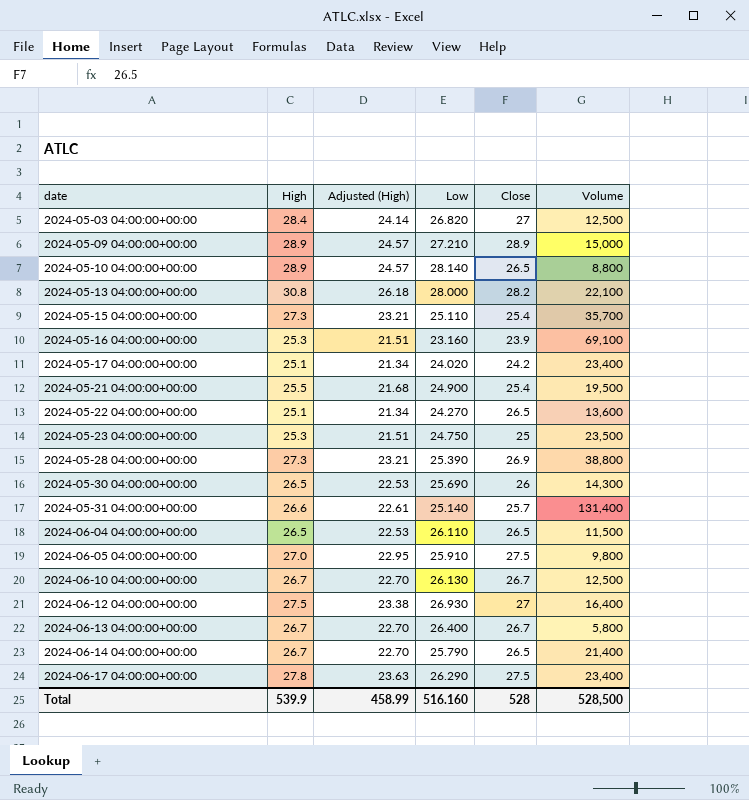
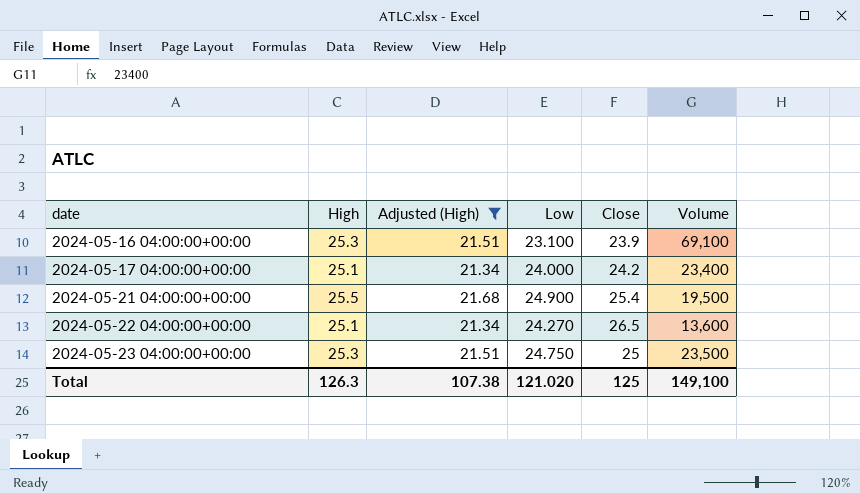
filter: none -> Adjusted (High) <= 21.68
2024-05-16 04:00:00+00:00 | Low: 23.160 -> 23.100
2024-05-17 04:00:00+00:00 | Low: 24.020 -> 24.000
Total | High: 539.9 -> 126.3
Total | Adjusted (High): 458.99 -> 107.38
Total | Low: 516.160 -> 121.020
Total | Close: 528 -> 125
Total | Volume: 528,500 -> 149,100

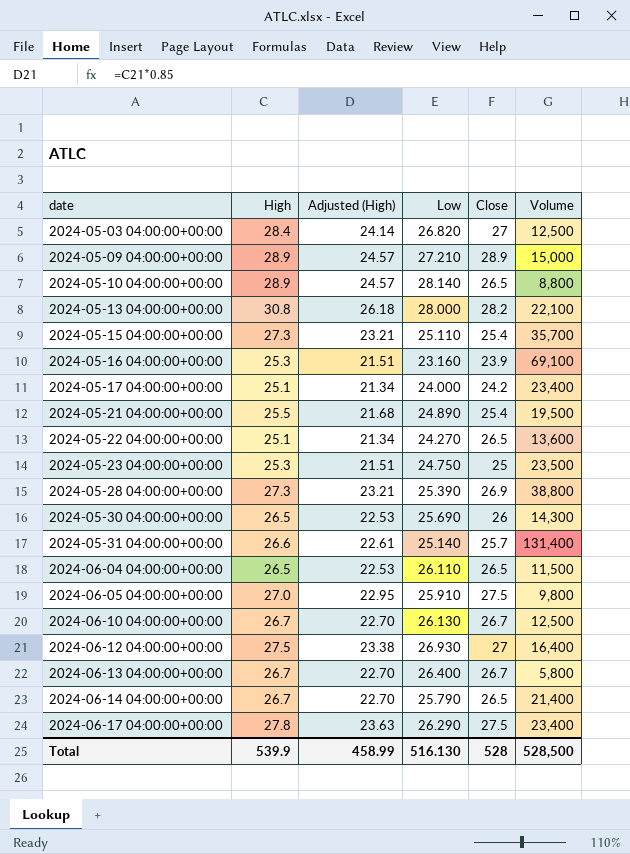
filter: Adjusted (High) <= 21.68 -> none
2024-05-16 04:00:00+00:00 | Low: 23.100 -> 23.160
2024-05-21 04:00:00+00:00 | Low: 24.900 -> 24.890
Total | High: 126.3 -> 539.9
Total | Adjusted (High): 107.38 -> 458.99
Total | Low: 121.020 -> 516.130
Total | Close: 125 -> 528
Total | Volume: 149,100 -> 528,500

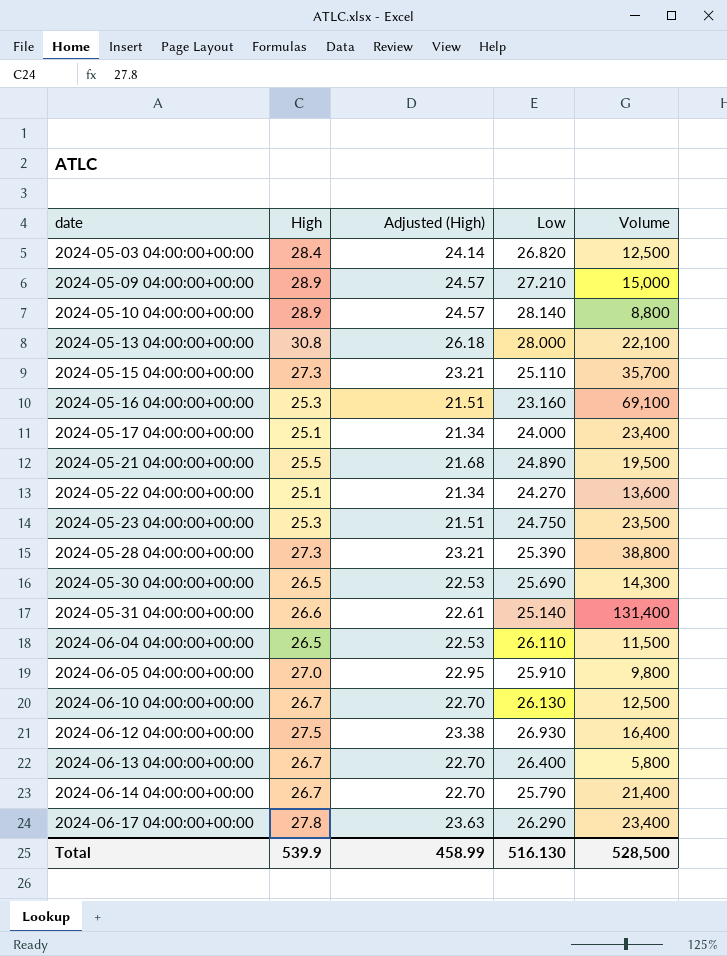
column Close | position: 5 -> none

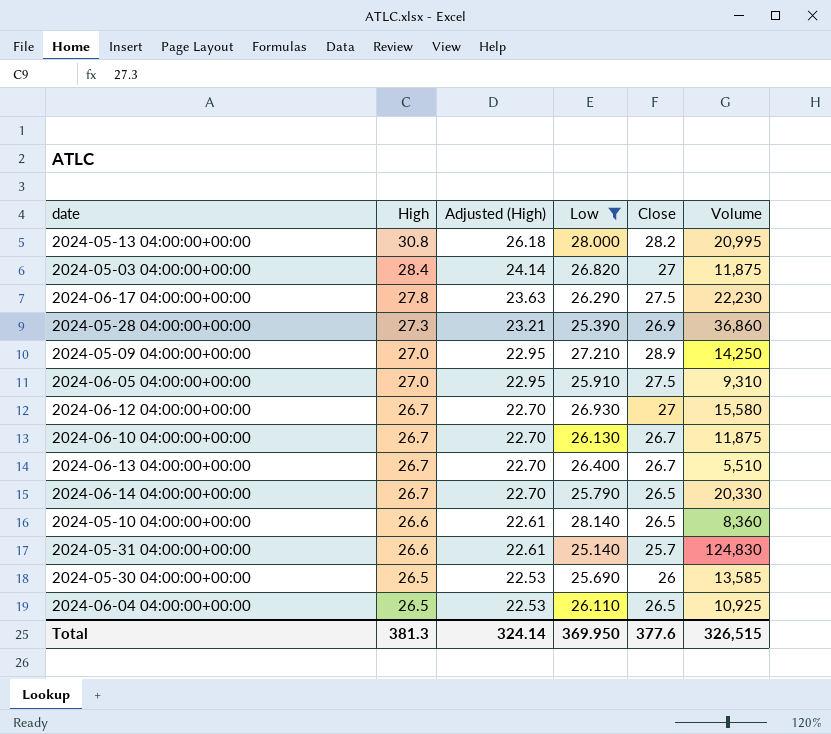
filter: none -> Low >= 25.140
row order: date ascending -> High descending
column Close | position: none -> 5
2024-05-13 04:00:00+00:00 | Volume: 22,100 -> 20,995
2024-05-03 04:00:00+00:00 | Volume: 12,500 -> 11,875
2024-06-17 04:00:00+00:00 | Volume: 23,400 -> 22,230
2024-05-28 04:00:00+00:00 | Volume: 38,800 -> 36,860
2024-05-09 04:00:00+00:00 | High: 28.9 -> 27.0
2024-05-09 04:00:00+00:00 | Adjusted (High): 24.57 -> 22.95
2024-05-09 04:00:00+00:00 | Volume: 15,000 -> 14,250
2024-06-05 04:00:00+00:00 | Volume: 9,800 -> 9,310
2024-06-12 04:00:00+00:00 | High: 27.5 -> 26.7
2024-06-12 04:00:00+00:00 | Adjusted (High): 23.38 -> 22.70
2024-06-12 04:00:00+00:00 | Volume: 16,400 -> 15,580
2024-06-10 04:00:00+00:00 | Volume: 12,500 -> 11,875
2024-06-13 04:00:00+00:00 | Volume: 5,800 -> 5,510
2024-06-14 04:00:00+00:00 | Volume: 21,400 -> 20,330
2024-05-10 04:00:00+00:00 | High: 28.9 -> 26.6
2024-05-10 04:00:00+00:00 | Adjusted (High): 24.57 -> 22.61
2024-05-10 04:00:00+00:00 | Volume: 8,800 -> 8,360
2024-05-31 04:00:00+00:00 | Volume: 131,400 -> 124,830
2024-05-30 04:00:00+00:00 | Volume: 14,300 -> 13,585
2024-06-04 04:00:00+00:00 | Volume: 11,500 -> 10,925
Total | High: 539.9 -> 381.3
Total | Adjusted (High): 458.99 -> 324.14
Total | Low: 516.130 -> 369.950
Total | Volume: 528,500 -> 326,515

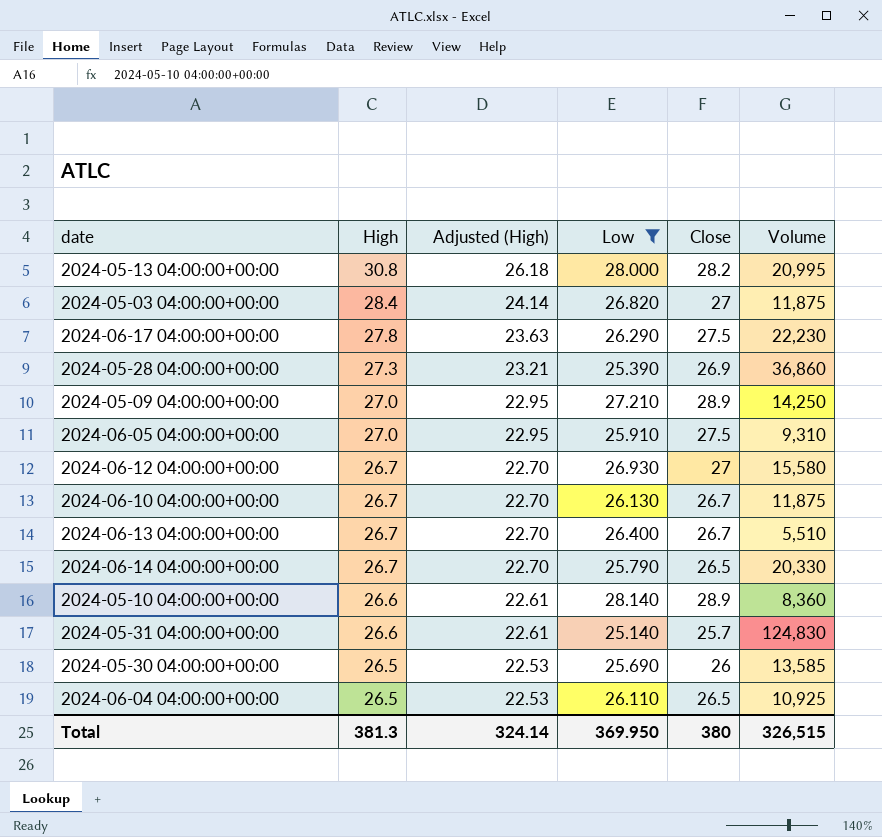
2024-05-10 04:00:00+00:00 | Close: 26.5 -> 28.9
Total | Close: 377.6 -> 380

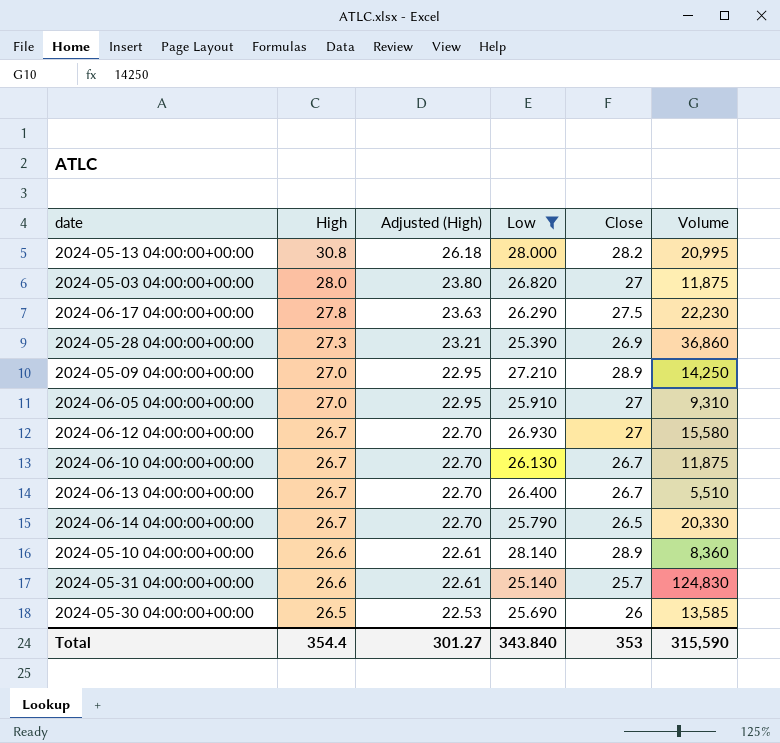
row 2024-06-04 04:00:00+00:00: 26.5 | 22.53 | 26.110 | 26.5 | 10,925 -> none
2024-05-03 04:00:00+00:00 | High: 28.4 -> 28.0
2024-05-03 04:00:00+00:00 | Adjusted (High): 24.14 -> 23.80
2024-06-05 04:00:00+00:00 | Close: 27.5 -> 27
Total | High: 381.3 -> 354.4
Total | Adjusted (High): 324.14 -> 301.27
Total | Low: 369.950 -> 343.840
Total | Close: 380 -> 353
Total | Volume: 326,515 -> 315,590

